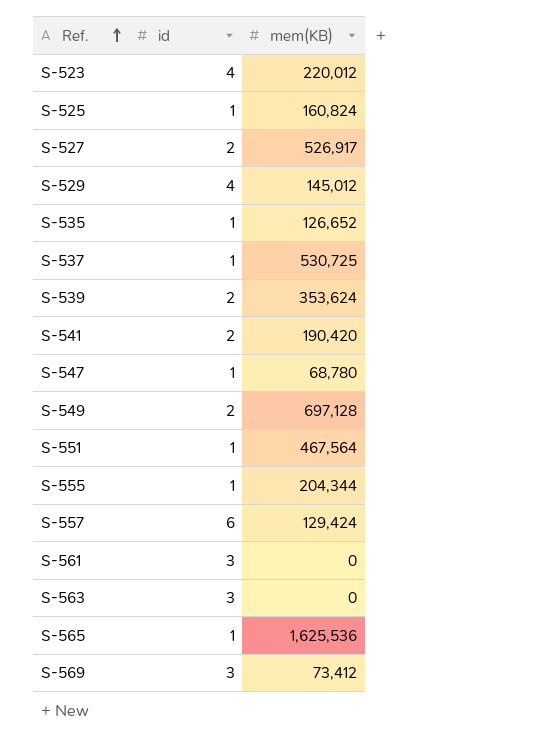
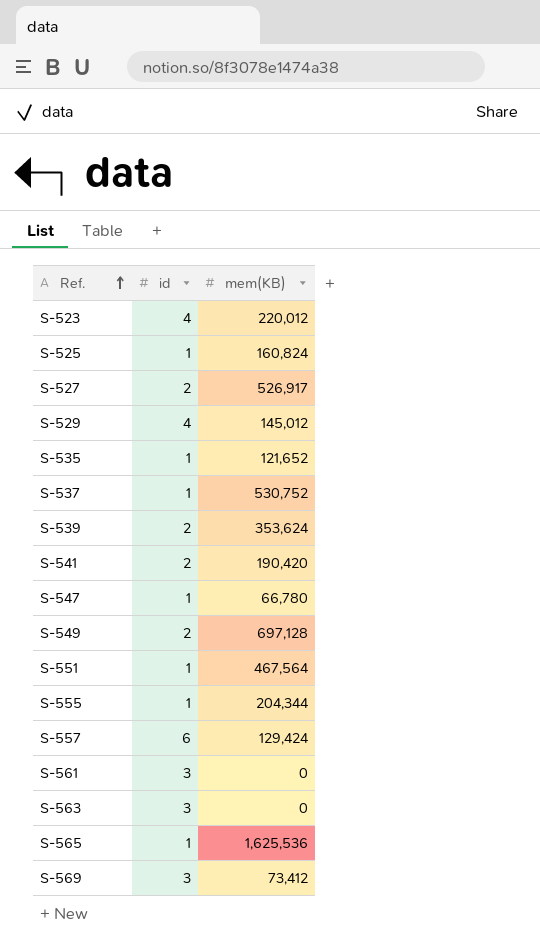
S-535 | mem(KB): 126,652 -> 121,652
S-537 | mem(KB): 530,725 -> 530,752
S-547 | mem(KB): 68,780 -> 66,780

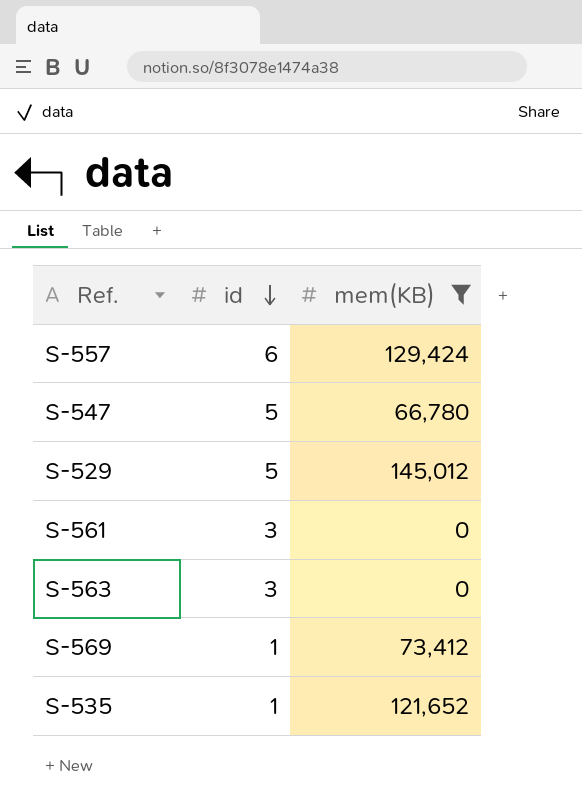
filter: none -> mem(KB) <= 145,012
row order: Ref. ascending -> id descending
S-547 | id: 1 -> 5
S-529 | id: 4 -> 5
S-569 | id: 3 -> 1

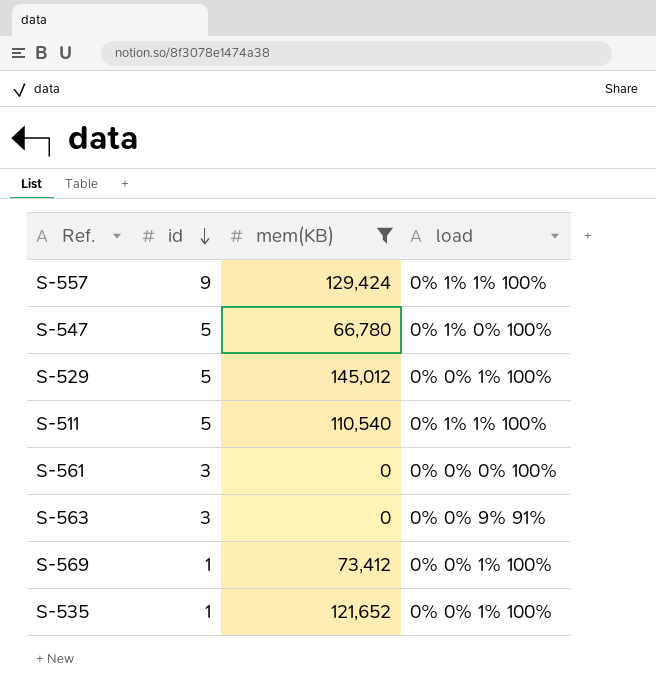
column load | position: none -> 4
S-557 | id: 6 -> 9
row S-511: none -> 5 | 110,540 | 0% 1% 1% 100%

